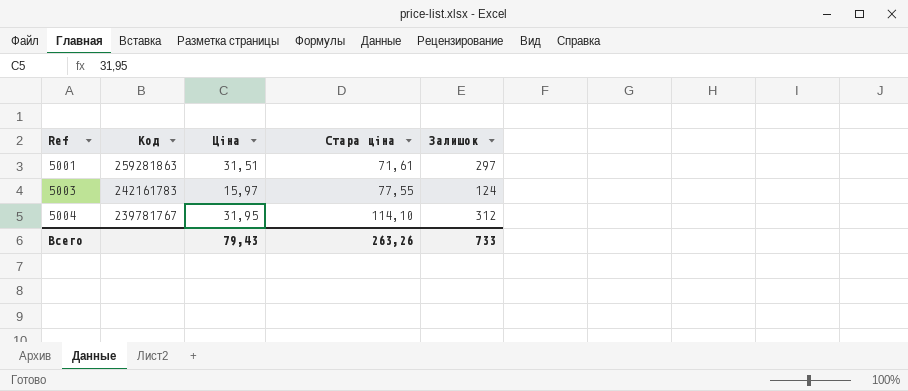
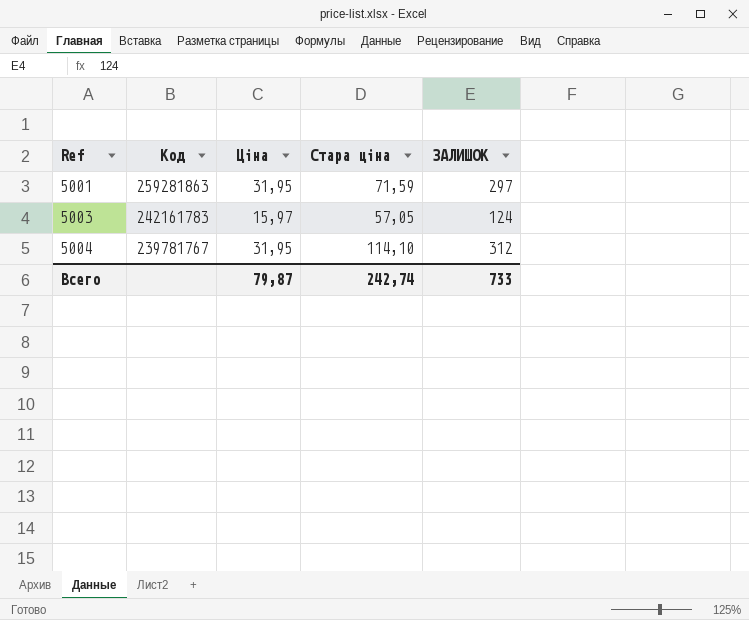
column name: Залишок -> ЗАЛИШОК
5001 | Ціна: 31,51 -> 31,95
5001 | Стара ціна: 71,61 -> 71,59
5003 | Стара ціна: 77,55 -> 57,05
Всего | Ціна: 79,43 -> 79,87
Всего | Стара ціна: 263,26 -> 242,74

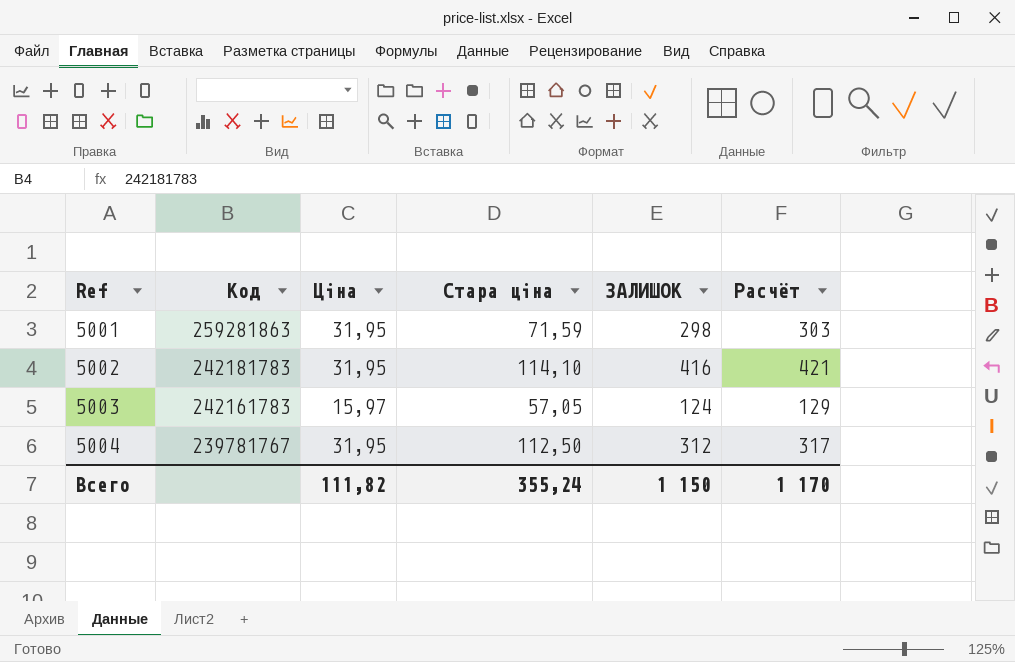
column Расчёт | formula: none -> [ЗАЛИШОК] + 5
5001 | ЗАЛИШОК: 297 -> 298
row 5002: none -> 242181783 | 31,95 | 114,10 | 416 | 421
5004 | Стара ціна: 114,10 -> 112,50
Всего | Ціна: 79,87 -> 111,82
Всего | Стара ціна: 242,74 -> 355,24
Всего | ЗАЛИШОК: 733 -> 1 150

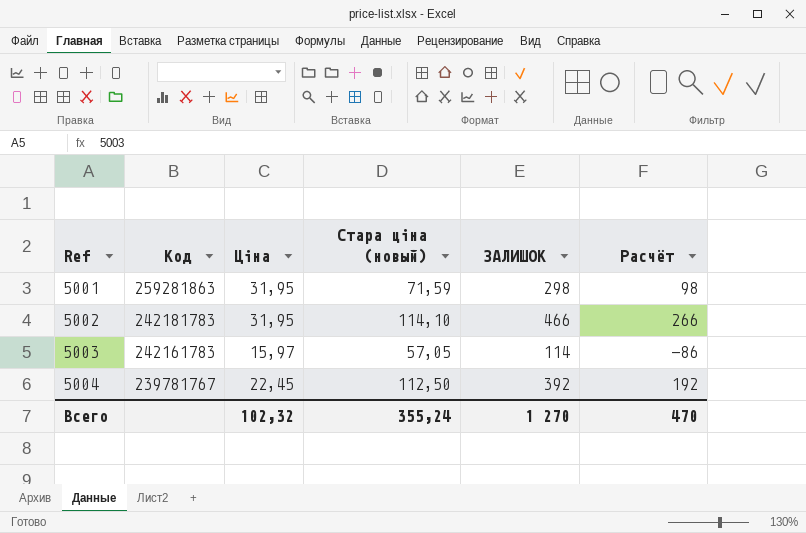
column name: Стара ціна -> Стара ціна (новый)
column Расчёт | formula: [ЗАЛИШОК] + 5 -> [ЗАЛИШОК] - 200
5002 | ЗАЛИШОК: 416 -> 466
5003 | ЗАЛИШОК: 124 -> 114
5004 | Ціна: 31,95 -> 22,45
5004 | ЗАЛИШОК: 312 -> 392
Всего | Ціна: 111,82 -> 102,32
Всего | ЗАЛИШОК: 1 150 -> 1 270
Всего | Расчёт: 1 170 -> 470

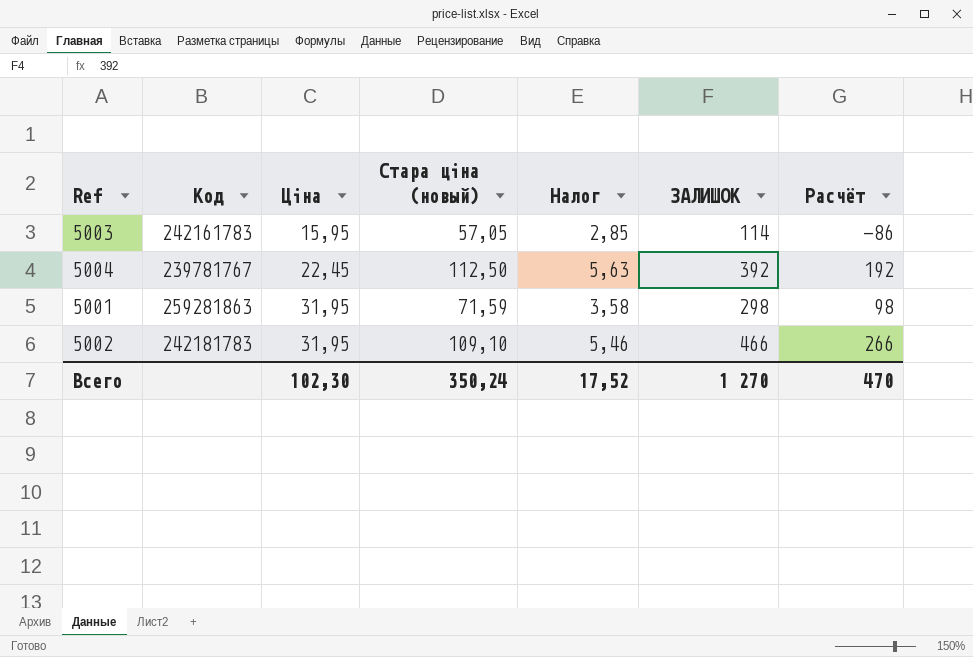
row order: Ref ascending -> Ціна ascending
column Налог | formula: none -> [Стара ціна (новый)] * 0,05
5003 | Ціна: 15,97 -> 15,95
5002 | Стара ціна (новый): 114,10 -> 109,10
Всего | Ціна: 102,32 -> 102,30
Всего | Стара ціна (новый): 355,24 -> 350,24

